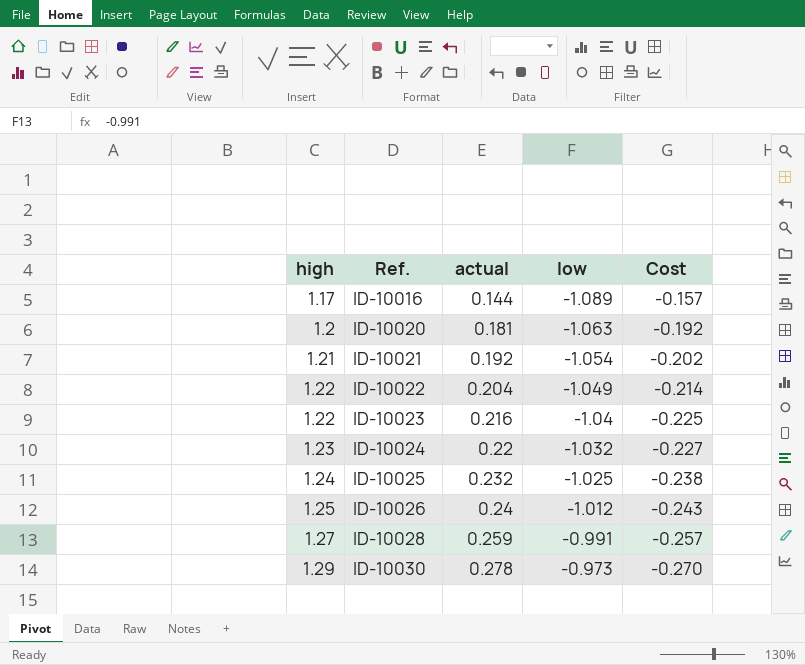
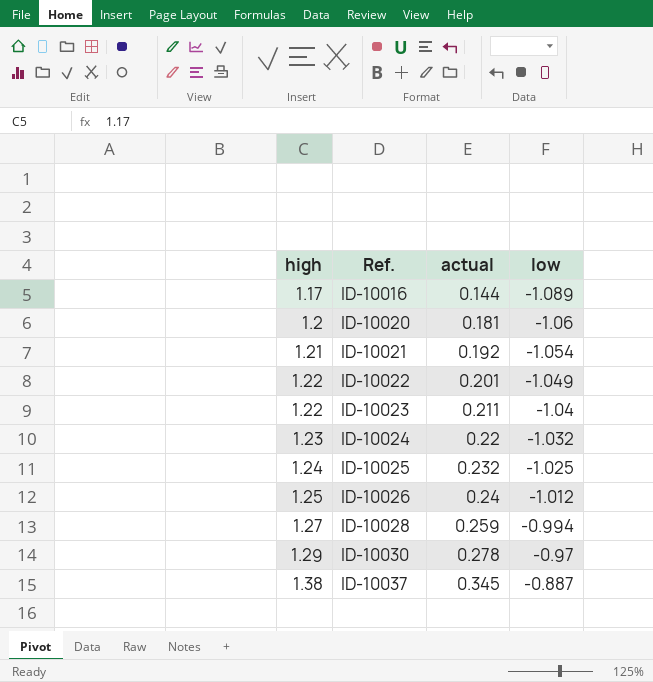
column Cost | formula: [actual] * [low] -> none
ID-10020 | low: -1.063 -> -1.06
ID-10022 | actual: 0.204 -> 0.201
ID-10023 | actual: 0.216 -> 0.211
ID-10028 | low: -0.991 -> -0.994
ID-10030 | low: -0.973 -> -0.97
row ID-10037: none -> 1.38 | 0.345 | -0.887

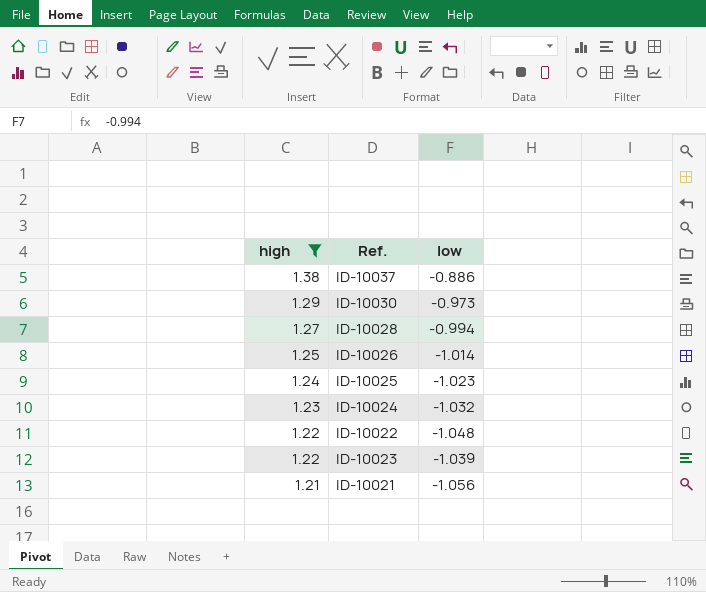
filter: none -> high >= 1.21
row order: high ascending -> high descending
column actual | position: 3 -> none
ID-10037 | low: -0.887 -> -0.886
ID-10030 | low: -0.97 -> -0.973
ID-10026 | low: -1.012 -> -1.014
ID-10025 | low: -1.025 -> -1.023
ID-10022 | low: -1.049 -> -1.048
ID-10023 | low: -1.04 -> -1.039
ID-10021 | low: -1.054 -> -1.056

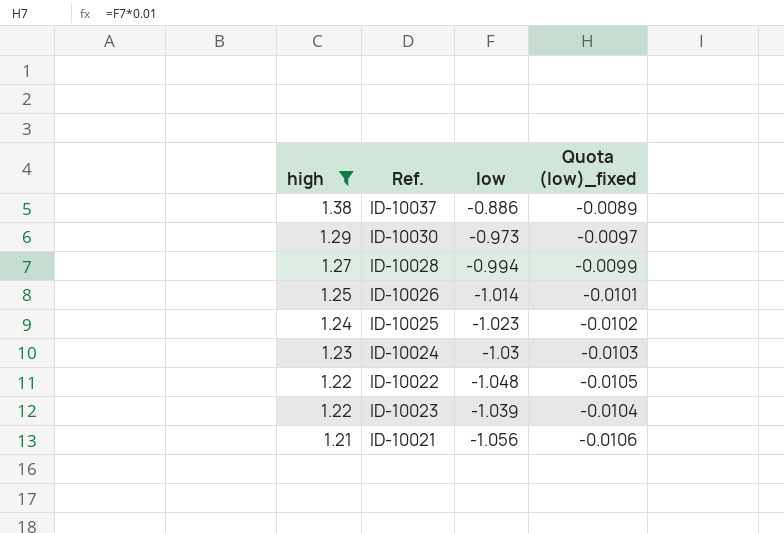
column Quota (low)_fixed | formula: none -> [low] * 0.01
ID-10024 | low: -1.032 -> -1.03

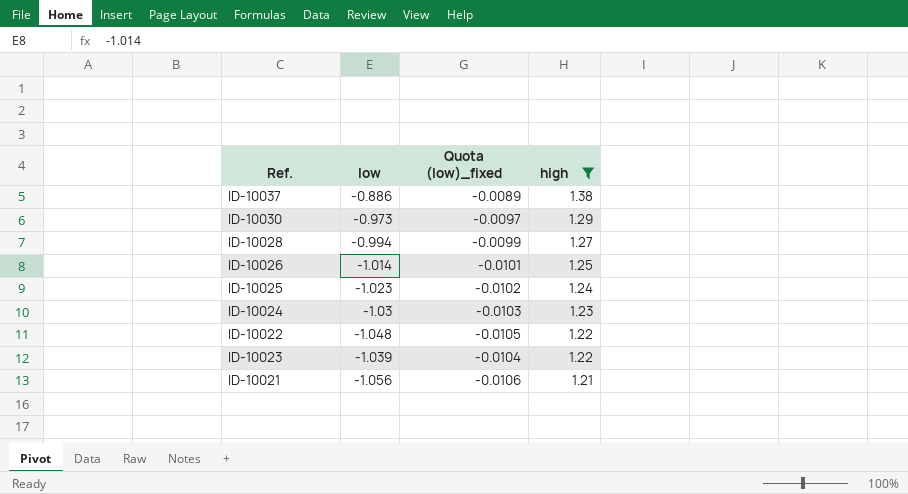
column high | position: 1 -> 4

